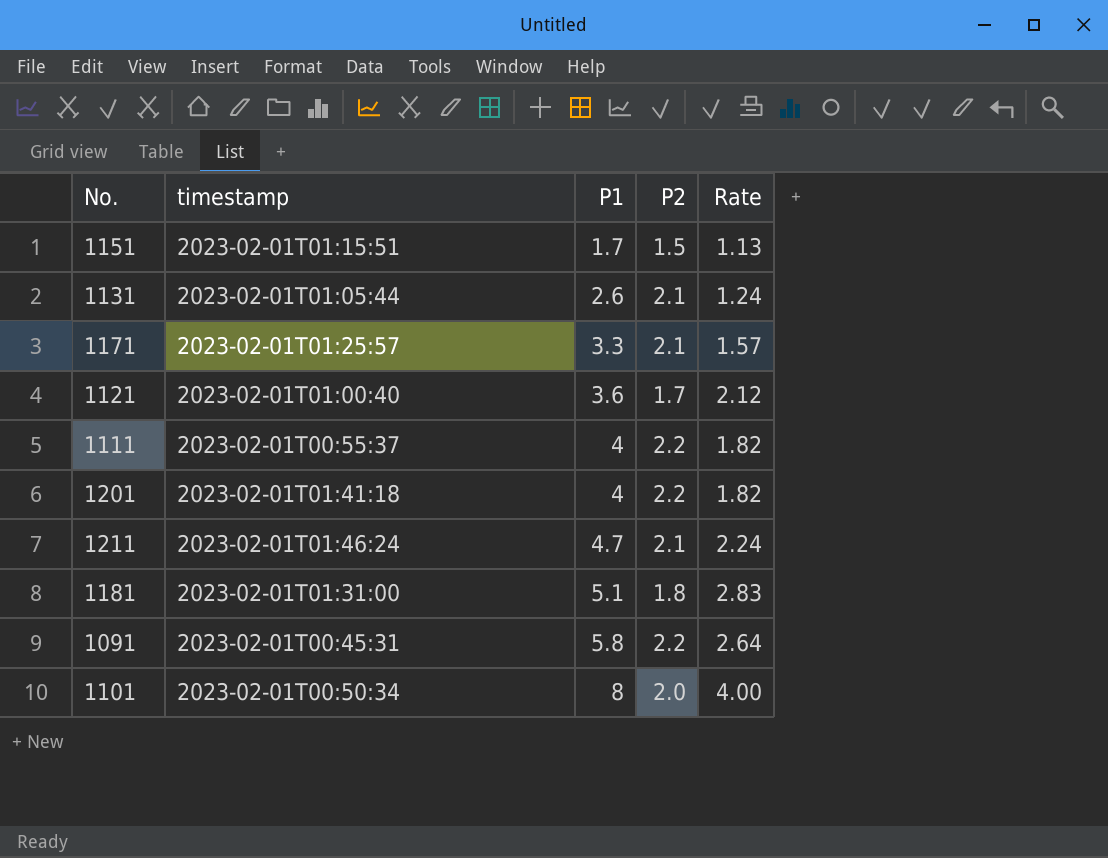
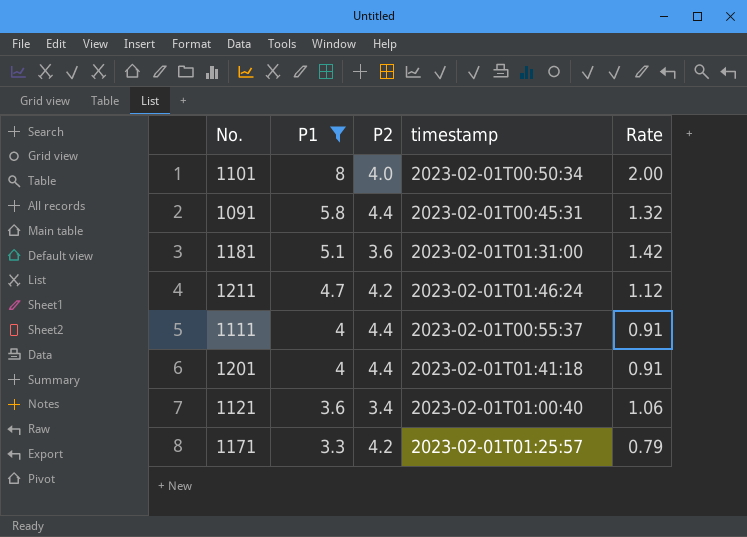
filter: none -> P1 >= 3.3
row order: P1 ascending -> P1 descending
column timestamp | position: 2 -> 4
1101 | P2: 2.0 -> 4.0
1101 | Rate: 4.00 -> 2.00
1091 | P2: 2.2 -> 4.4
1091 | Rate: 2.64 -> 1.32
1181 | P2: 1.8 -> 3.6
1181 | Rate: 2.83 -> 1.42
1211 | P2: 2.1 -> 4.2
1211 | Rate: 2.24 -> 1.12
1111 | P2: 2.2 -> 4.4
1111 | Rate: 1.82 -> 0.91
1201 | P2: 2.2 -> 4.4
1201 | Rate: 1.82 -> 0.91
1121 | P2: 1.7 -> 3.4
1121 | Rate: 2.12 -> 1.06
1171 | P2: 2.1 -> 4.2
1171 | Rate: 1.57 -> 0.79

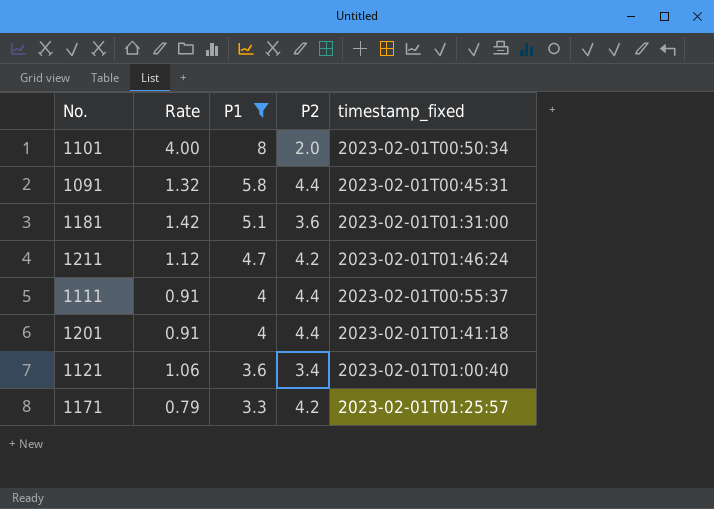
column Rate | position: 5 -> 2
column name: timestamp -> timestamp_fixed
1101 | Rate: 2.00 -> 4.00
1101 | P2: 4.0 -> 2.0

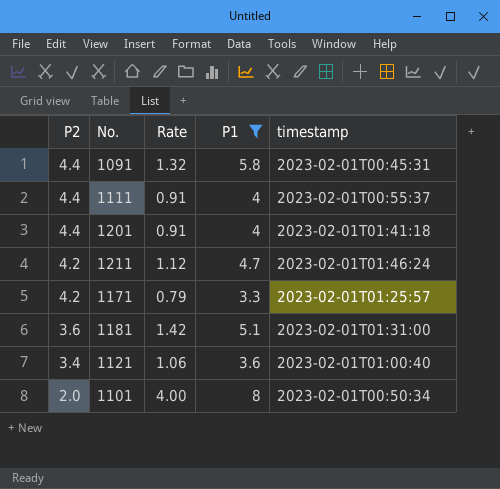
row order: P1 descending -> P2 descending
column P2 | position: 4 -> 1
column name: timestamp_fixed -> timestamp

